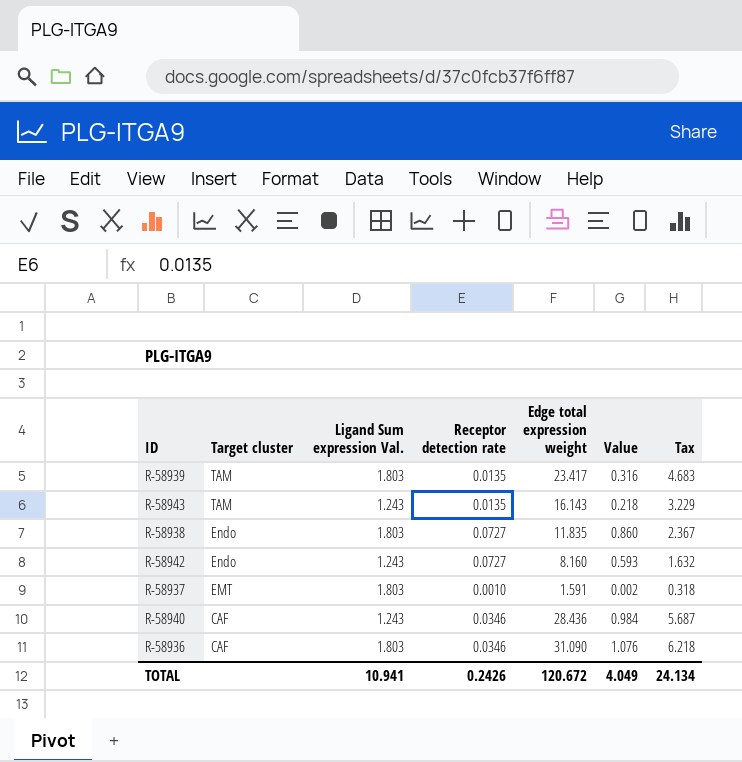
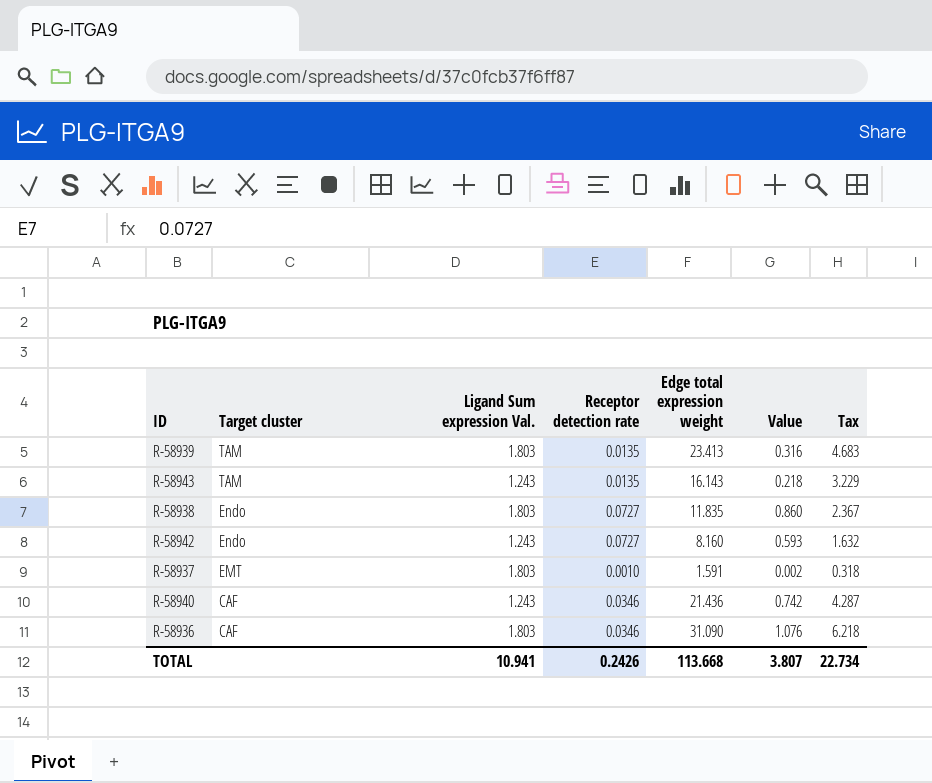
R-58939 | Edge total expression weight: 23.417 -> 23.413
R-58940 | Edge total expression weight: 28.436 -> 21.436
R-58940 | Value: 0.984 -> 0.742
R-58940 | Tax: 5.687 -> 4.287
TOTAL | Edge total expression weight: 120.672 -> 113.668
TOTAL | Value: 4.049 -> 3.807
TOTAL | Tax: 24.134 -> 22.734

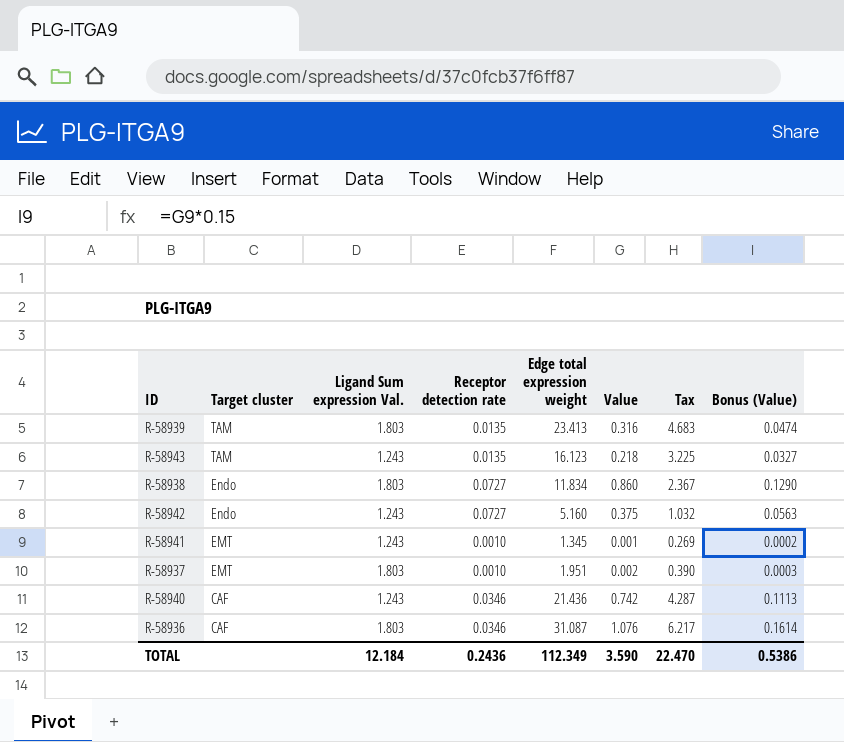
column Bonus (Value) | formula: none -> [Value] * 0.15
R-58943 | Edge total expression weight: 16.143 -> 16.123
R-58943 | Tax: 3.229 -> 3.225
R-58938 | Edge total expression weight: 11.835 -> 11.834
R-58942 | Edge total expression weight: 8.160 -> 5.160
R-58942 | Value: 0.593 -> 0.375
R-58942 | Tax: 1.632 -> 1.032
row R-58941: none -> EMT | 1.243 | 0.0010 | 1.345 | 0.001 | 0.269 | 0.0002
R-58937 | Edge total expression weight: 1.591 -> 1.951
R-58937 | Tax: 0.318 -> 0.390
R-58936 | Edge total expression weight: 31.090 -> 31.087
R-58936 | Tax: 6.218 -> 6.217
TOTAL | Ligand Sum expression Val.: 10.941 -> 12.184
TOTAL | Receptor detection rate: 0.2426 -> 0.2436
TOTAL | Edge total expression weight: 113.668 -> 112.349
TOTAL | Value: 3.807 -> 3.590
TOTAL | Tax: 22.734 -> 22.470

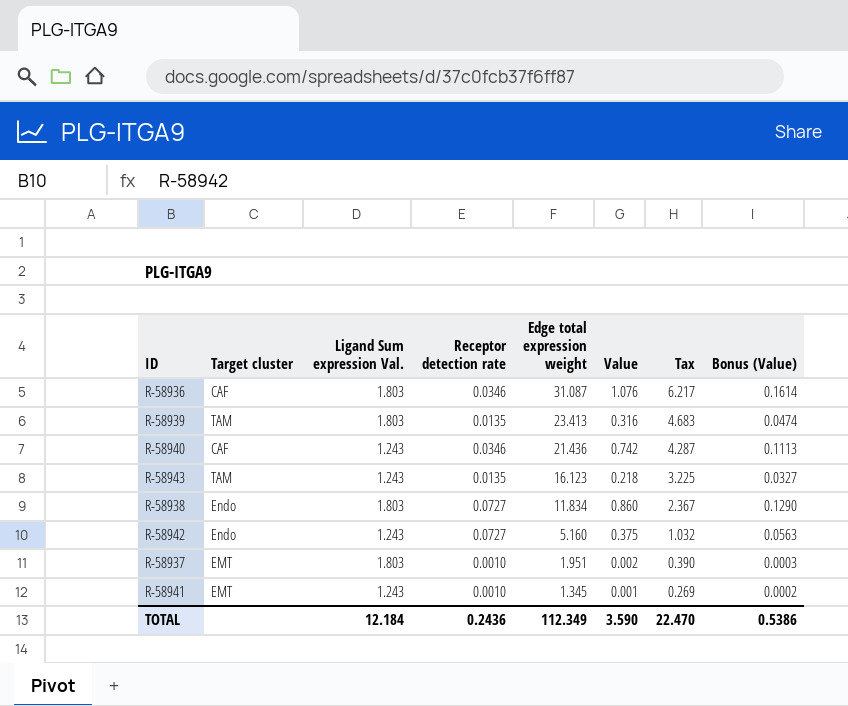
row order: Target cluster descending -> Edge total expression weight descending

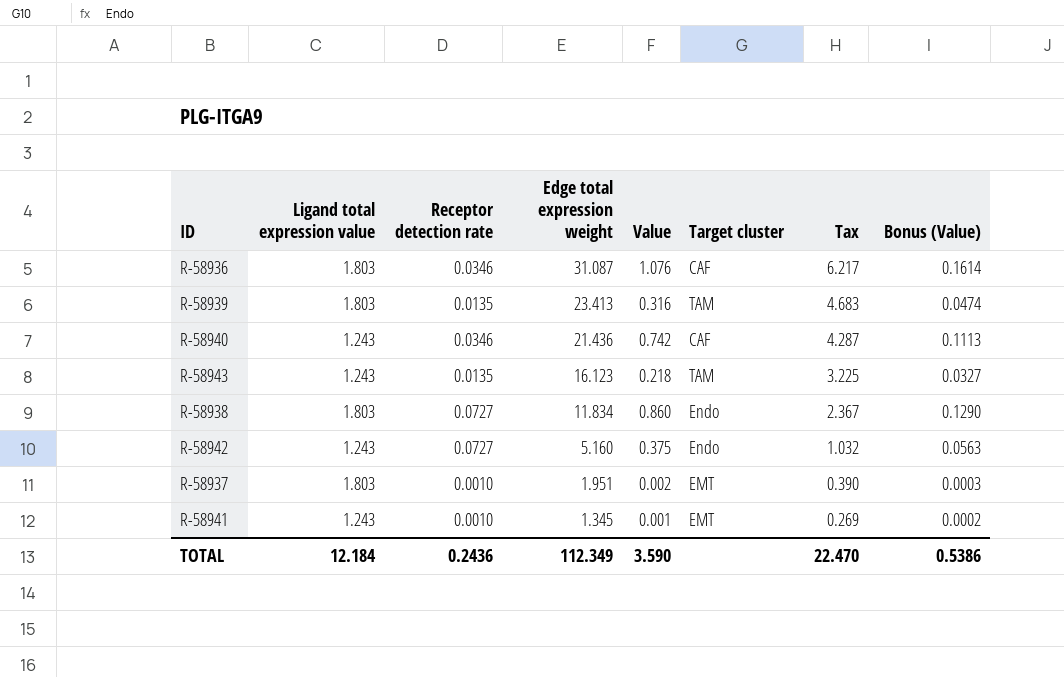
column name: Ligand Sum expression Val. -> Ligand total expression value
column Target cluster | position: 2 -> 6

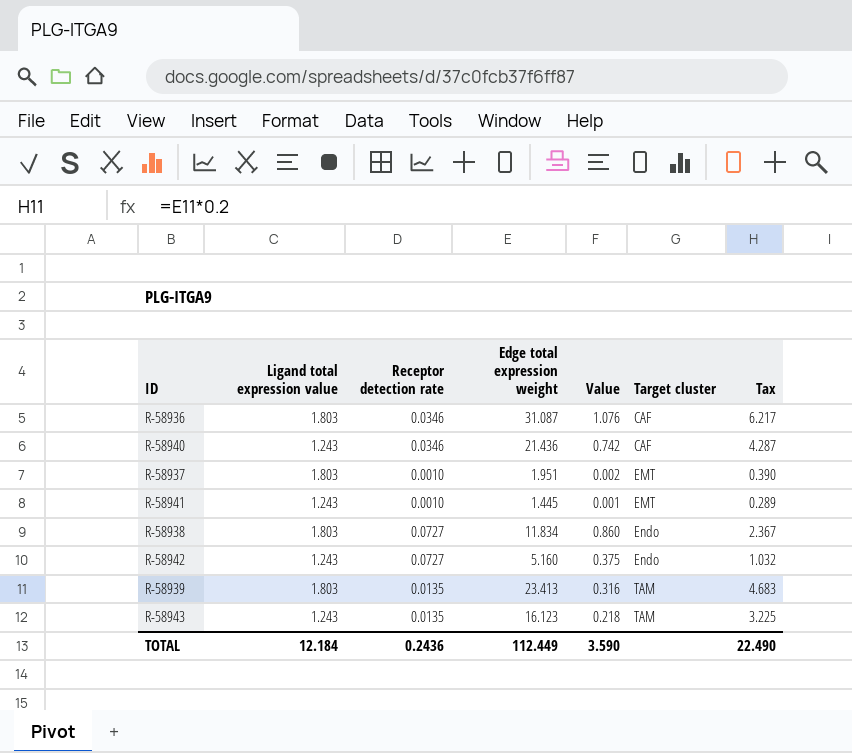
row order: Edge total expression weight descending -> Target cluster ascending
column Bonus (Value) | formula: [Value] * 0.15 -> none
R-58941 | Edge total expression weight: 1.345 -> 1.445
R-58941 | Tax: 0.269 -> 0.289
TOTAL | Edge total expression weight: 112.349 -> 112.449
TOTAL | Tax: 22.470 -> 22.490

